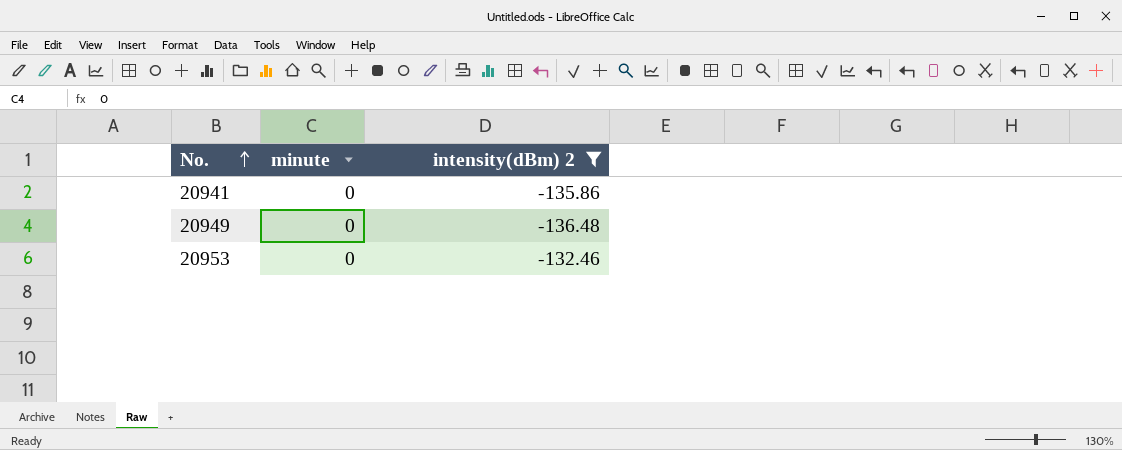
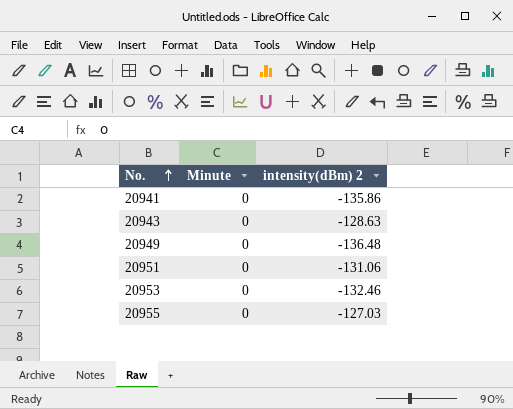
filter: intensity(dBm) 2 <= -132.46 -> none
column name: minute -> Minute

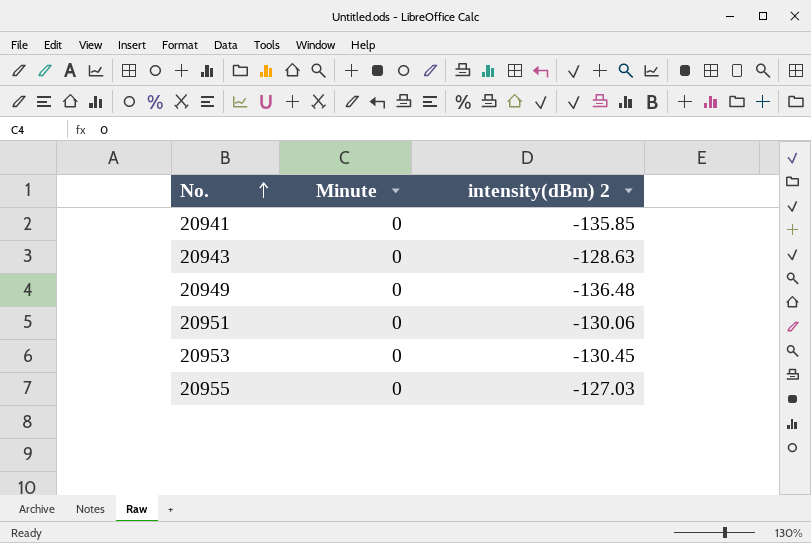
20941 | intensity(dBm) 2: -135.86 -> -135.85
20951 | intensity(dBm) 2: -131.06 -> -130.06
20953 | intensity(dBm) 2: -132.46 -> -130.45

